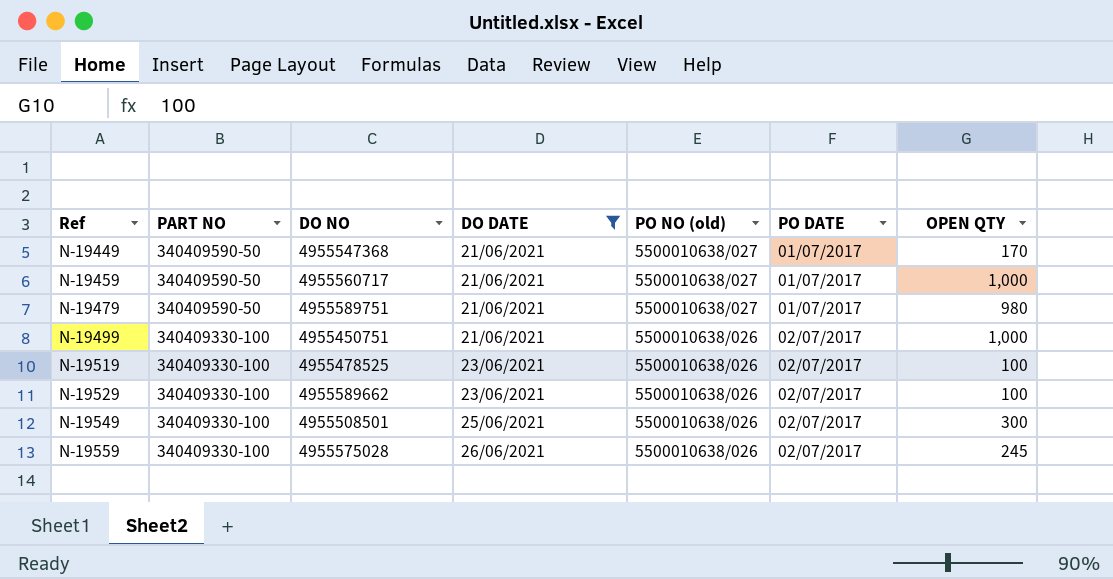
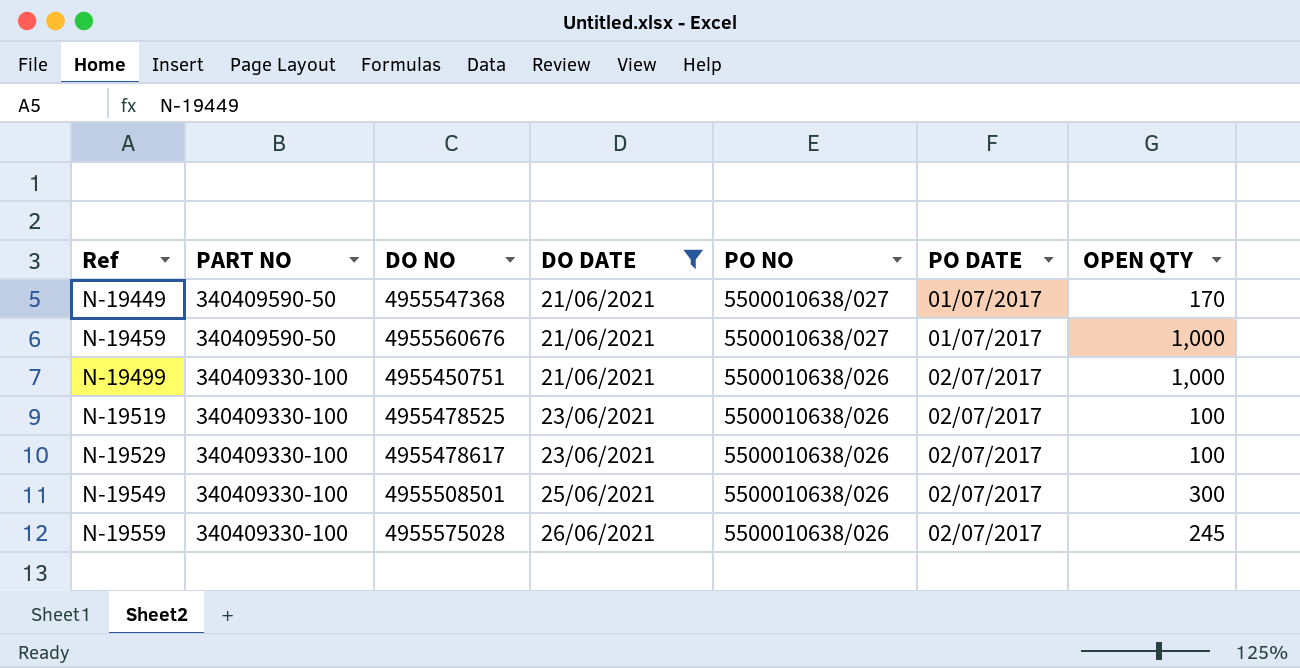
column name: PO NO (old) -> PO NO
row N-19479: 340409590-50 | 4955589751 | 21/06/2021 | 5500010638/027 | 01/07/2017 | 980 -> none
N-19459 | DO NO: 4955560717 -> 4955560676
N-19529 | DO NO: 4955589662 -> 4955478617

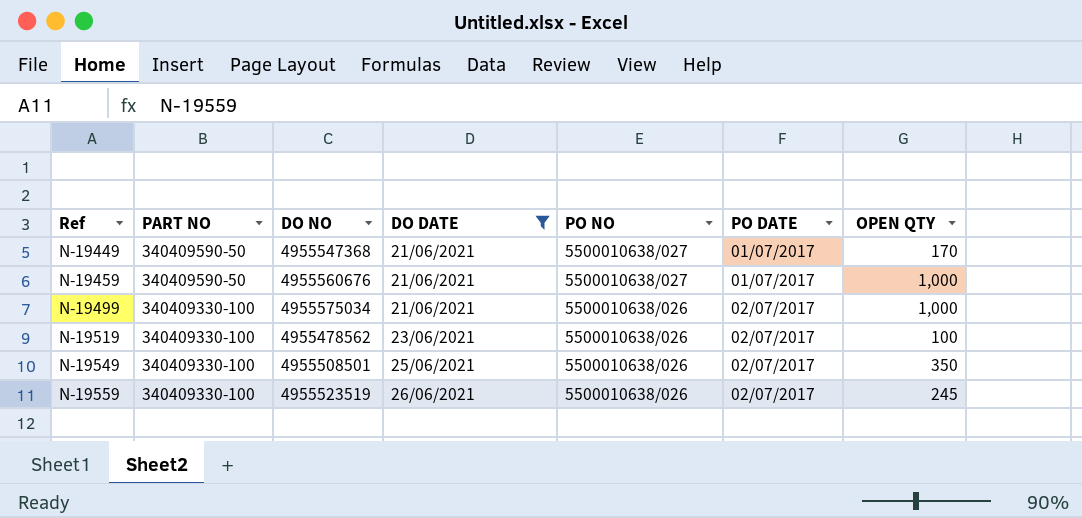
row N-19529: 340409330-100 | 4955478617 | 23/06/2021 | 5500010638/026 | 02/07/2017 | 100 -> none
N-19499 | DO NO: 4955450751 -> 4955575034
N-19519 | DO NO: 4955478525 -> 4955478562
N-19549 | OPEN QTY: 300 -> 350
N-19559 | DO NO: 4955575028 -> 4955523519

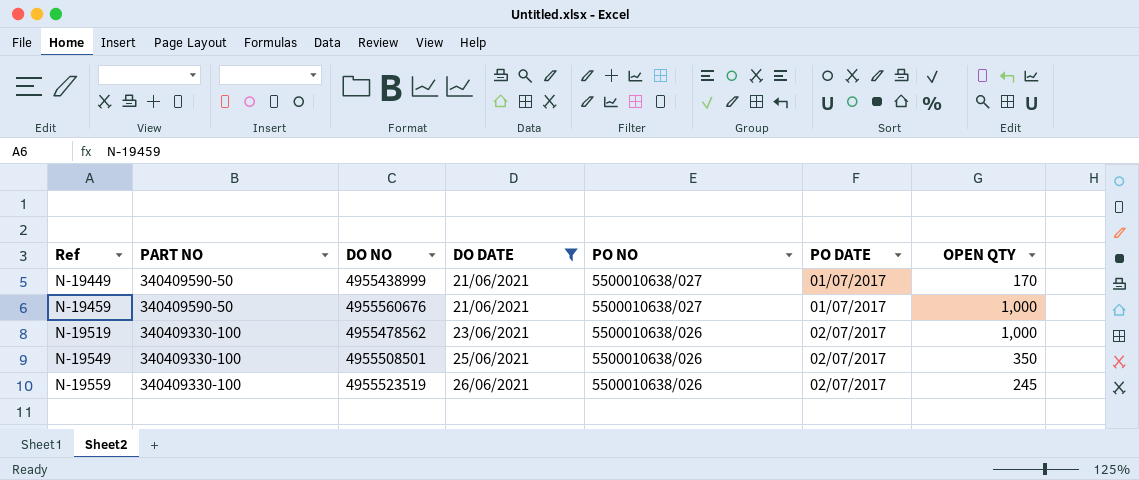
row N-19499: 340409330-100 | 4955575034 | 21/06/2021 | 5500010638/026 | 02/07/2017 | 1,000 -> none
N-19449 | DO NO: 4955547368 -> 4955438999
N-19519 | OPEN QTY: 100 -> 1,000

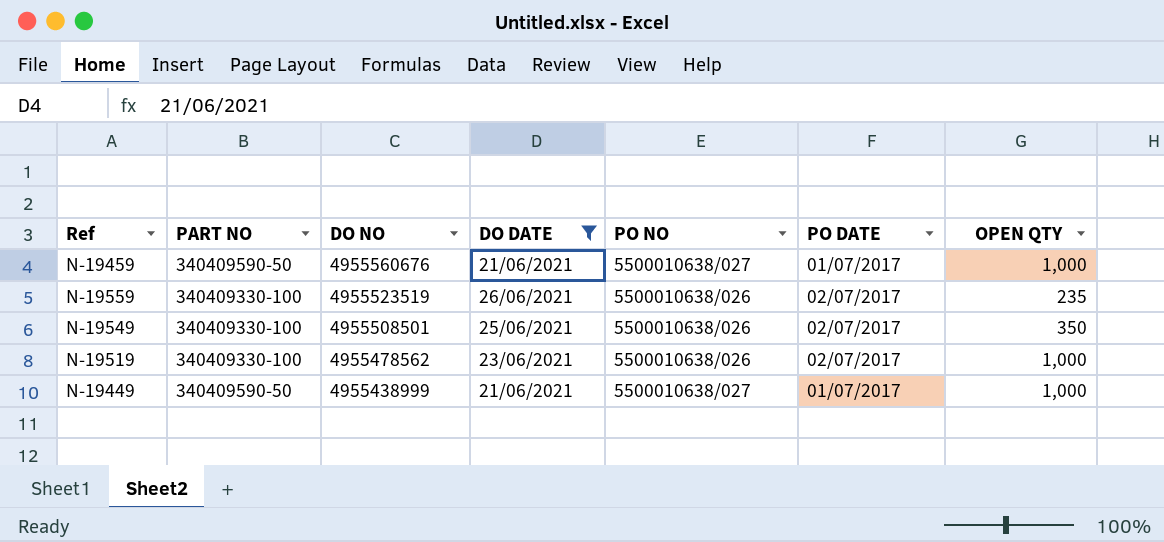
row order: Ref ascending -> DO NO descending
N-19559 | OPEN QTY: 245 -> 235
N-19449 | OPEN QTY: 170 -> 1,000

